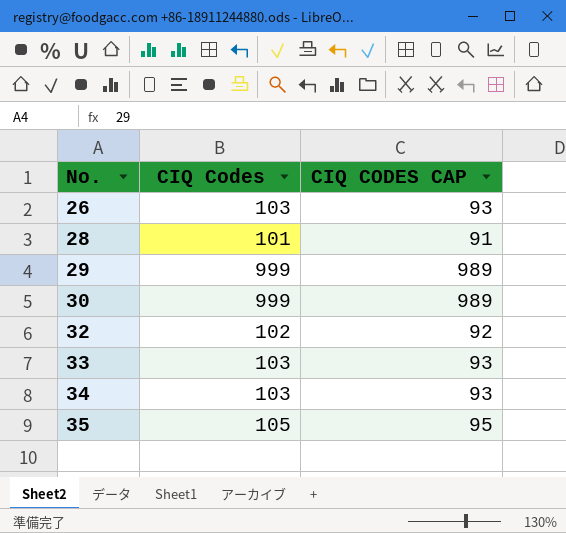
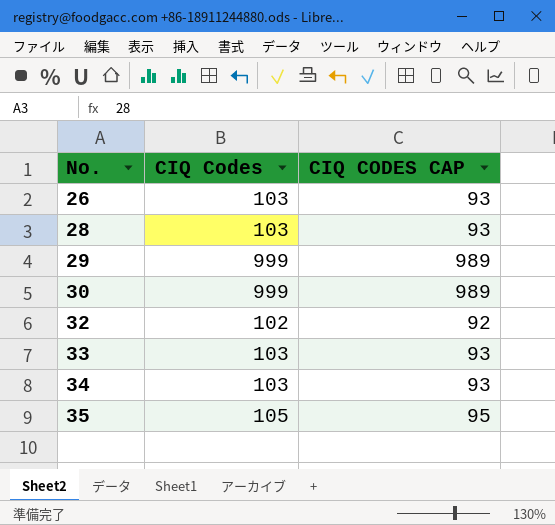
28 | CIQ Codes: 101 -> 103
28 | CIQ CODES CAP: 91 -> 93

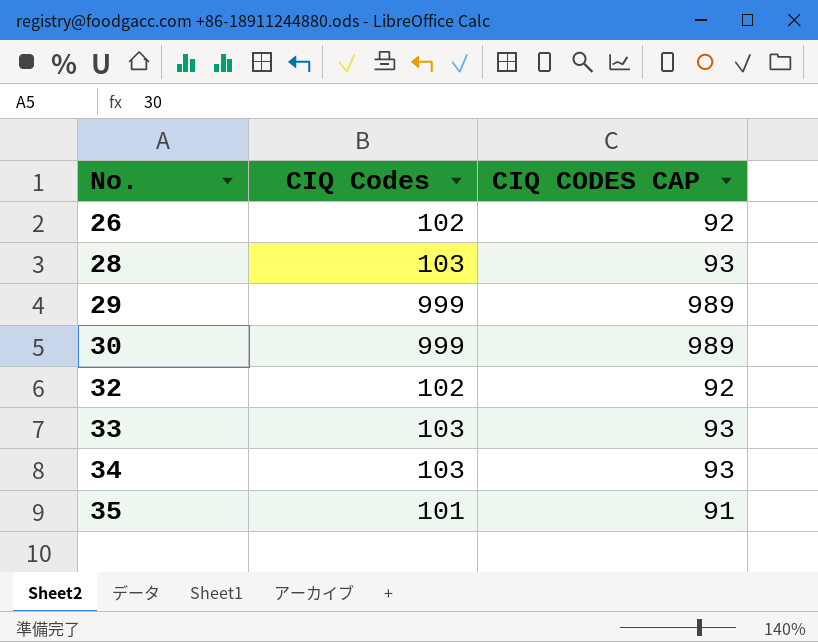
26 | CIQ Codes: 103 -> 102
26 | CIQ CODES CAP: 93 -> 92
35 | CIQ Codes: 105 -> 101
35 | CIQ CODES CAP: 95 -> 91

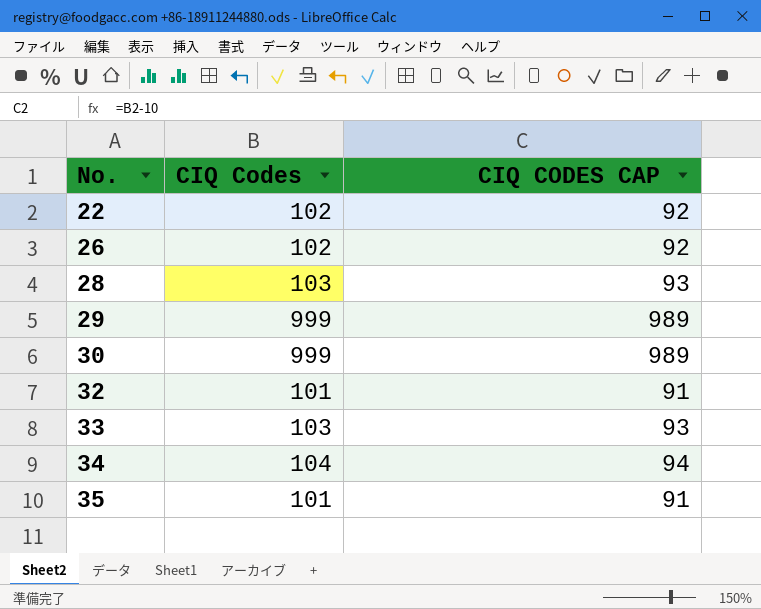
row 22: none -> 102 | 92
32 | CIQ Codes: 102 -> 101
32 | CIQ CODES CAP: 92 -> 91
34 | CIQ Codes: 103 -> 104
34 | CIQ CODES CAP: 93 -> 94

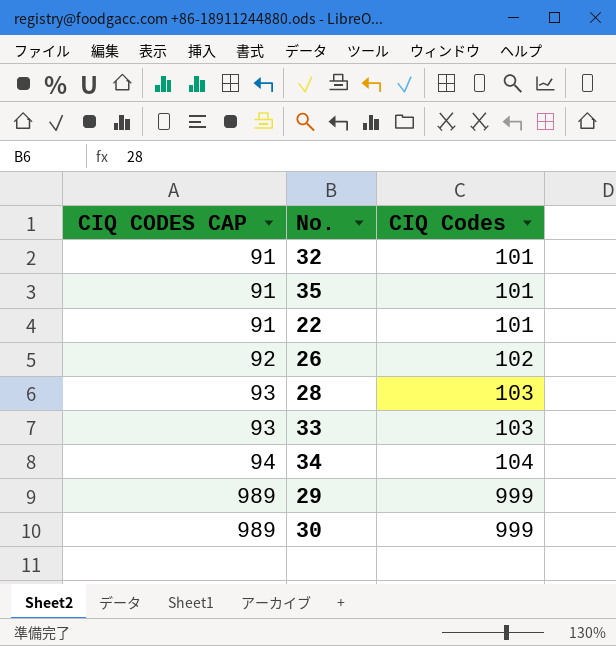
row order: No. ascending -> CIQ CODES CAP ascending
column CIQ CODES CAP | position: 3 -> 1
22 | CIQ CODES CAP: 92 -> 91
22 | CIQ Codes: 102 -> 101

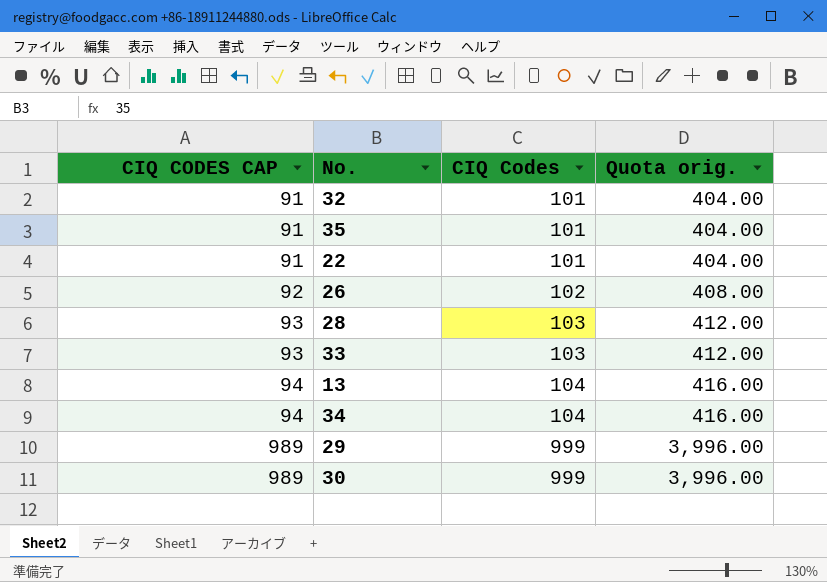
column Quota orig. | formula: none -> [CIQ Codes] * 4
row 13: none -> 94 | 104 | 416.00

